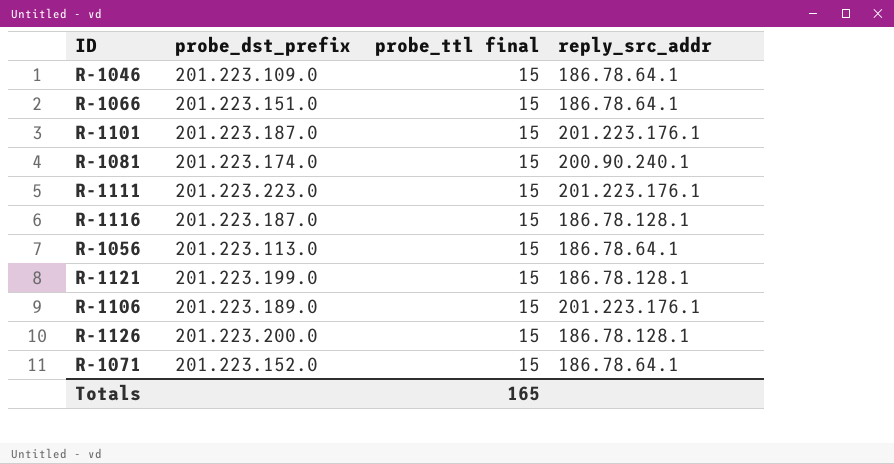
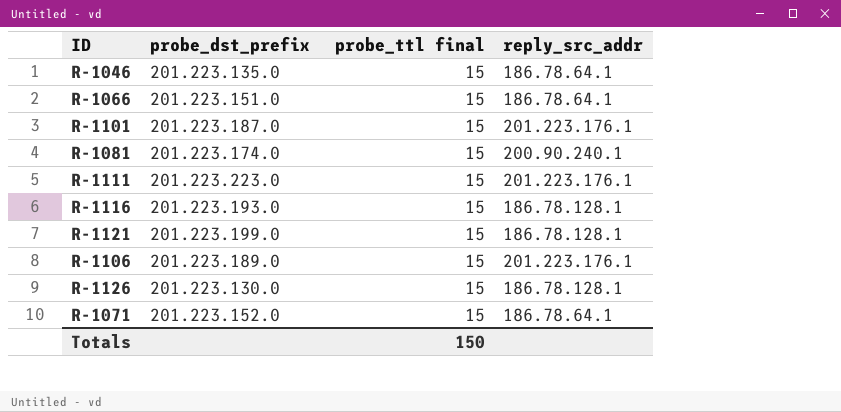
row R-1056: 201.223.113.0 | 15 | 186.78.64.1 -> none
R-1046 | probe_dst_prefix: 201.223.109.0 -> 201.223.135.0
R-1116 | probe_dst_prefix: 201.223.187.0 -> 201.223.193.0
R-1126 | probe_dst_prefix: 201.223.200.0 -> 201.223.130.0
Totals | probe_ttl final: 165 -> 150

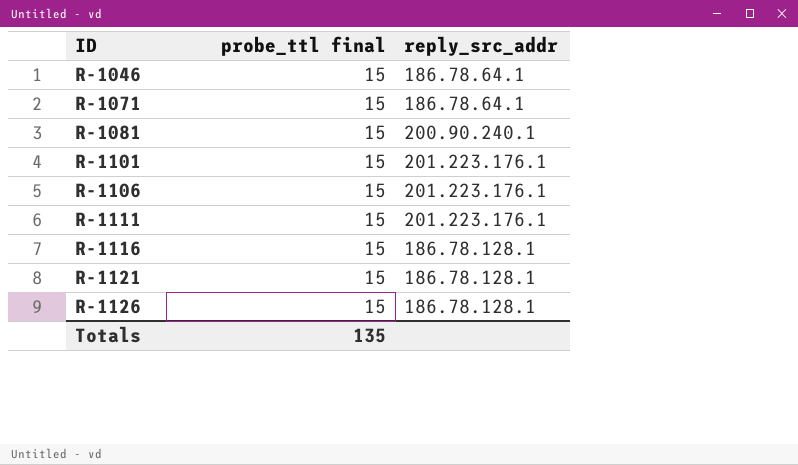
row order: none -> ID ascending
column probe_dst_prefix | position: 2 -> none
row R-1066: 201.223.151.0 | 15 | 186.78.64.1 -> none
Totals | probe_ttl final: 150 -> 135

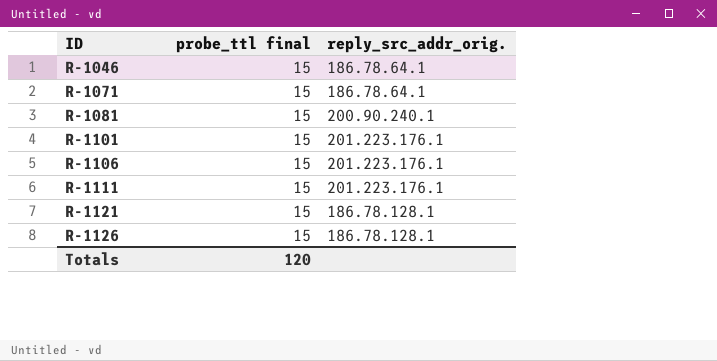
column name: reply_src_addr -> reply_src_addr_orig.
row R-1116: 15 | 186.78.128.1 -> none
Totals | probe_ttl final: 135 -> 120

